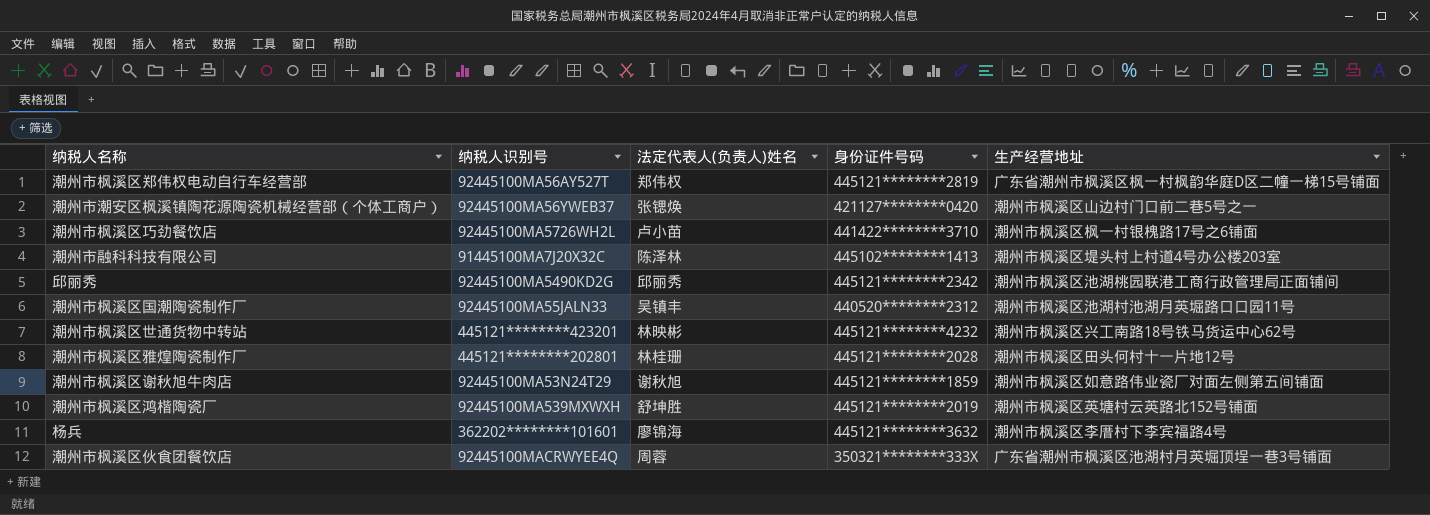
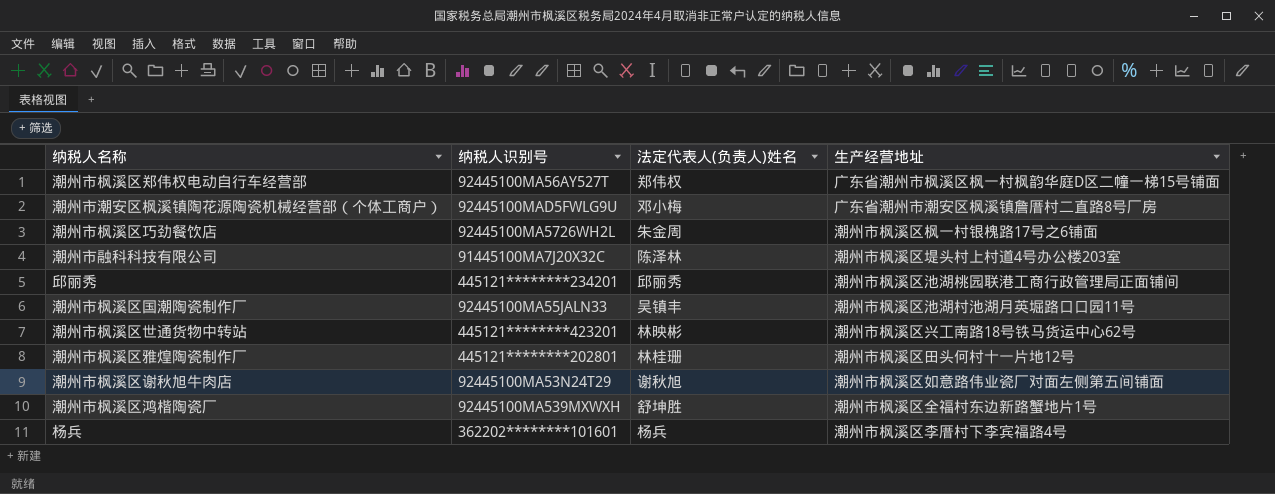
column 身份证件号码 | position: 4 -> none
row 潮州市枫溪区伙食团餐饮店: 92445100MACRWYEE4Q | 周蓉 | 350321********333X | 广东省潮州市枫溪区池湖村月英堀顶埕一巷3号铺面 -> none
潮州市潮安区枫溪镇陶花源陶瓷机械经营部（个体工商户） | 纳税人识别号: 92445100MA56YWEB37 -> 92445100MAD5FWLG9U
潮州市潮安区枫溪镇陶花源陶瓷机械经营部（个体工商户） | 法定代表人(负责人)姓名: 张锶焕 -> 邓小梅
潮州市潮安区枫溪镇陶花源陶瓷机械经营部（个体工商户） | 生产经营地址: 潮州市枫溪区山边村门口前二巷5号之一 -> 广东省潮州市潮安区枫溪镇詹厝村二直路8号厂房
潮州市枫溪区巧劲餐饮店 | 法定代表人(负责人)姓名: 卢小苗 -> 朱金周
邱丽秀 | 纳税人识别号: 92445100MA5490KD2G -> 445121********234201
潮州市枫溪区鸿楷陶瓷厂 | 生产经营地址: 潮州市枫溪区英塘村云英路北152号铺面 -> 潮州市枫溪区全福村东边新路蟹地片1号
杨兵 | 法定代表人(负责人)姓名: 廖锦海 -> 杨兵

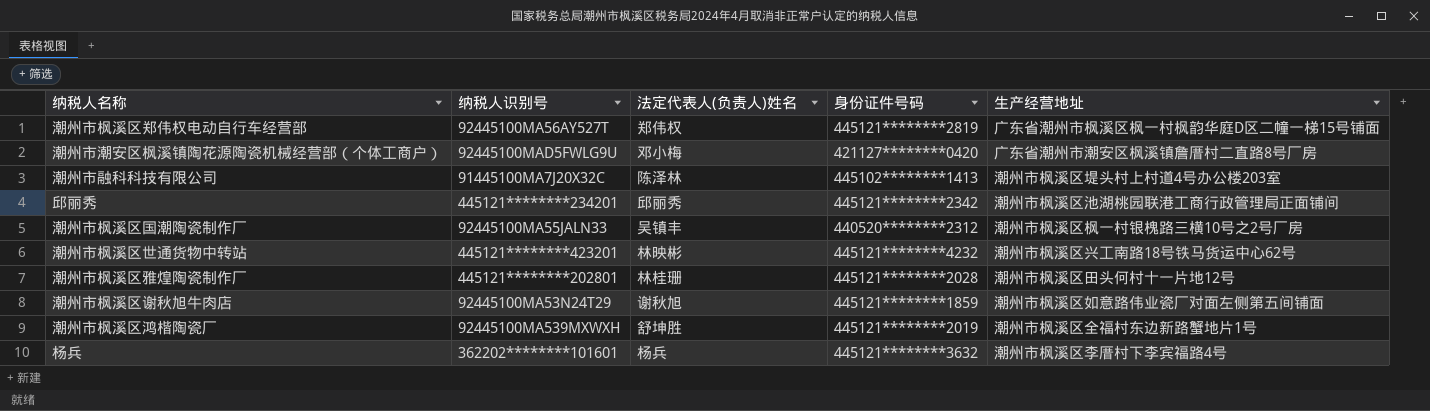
column 身份证件号码 | position: none -> 4
row 潮州市枫溪区巧劲餐饮店: 92445100MA5726WH2L | 朱金周 | 潮州市枫溪区枫一村银槐路17号之6铺面 -> none
潮州市枫溪区国潮陶瓷制作厂 | 生产经营地址: 潮州市枫溪区池湖村池湖月英堀路口口园11号 -> 潮州市枫溪区枫一村银槐路三横10号之2号厂房

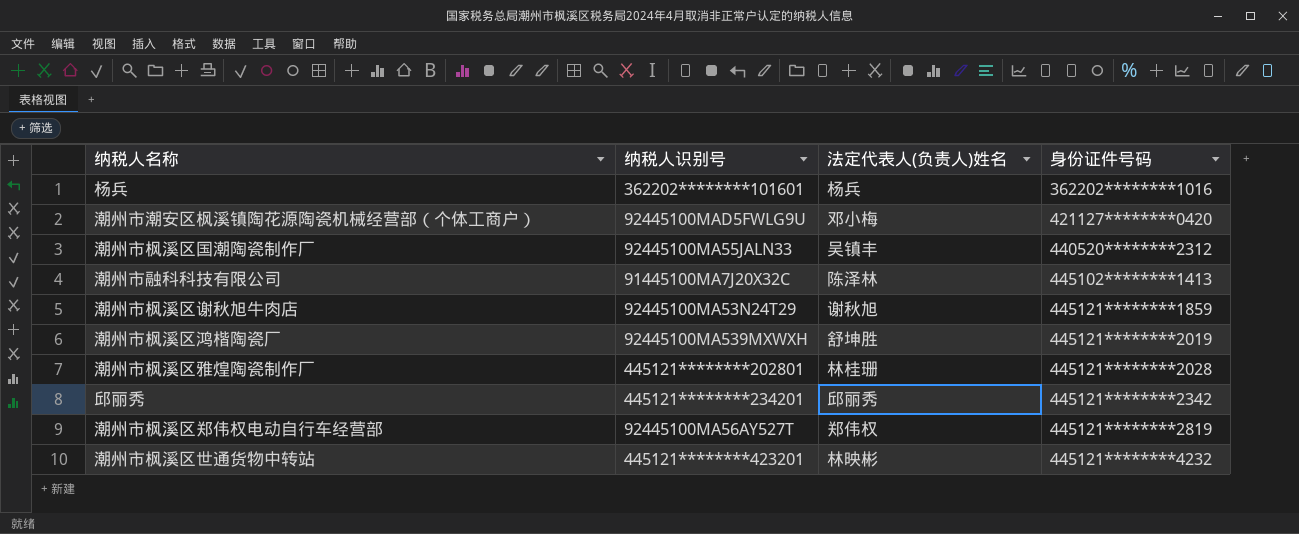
row order: none -> 身份证件号码 ascending
column 生产经营地址 | position: 5 -> none
杨兵 | 身份证件号码: 445121********3632 -> 362202********1016

